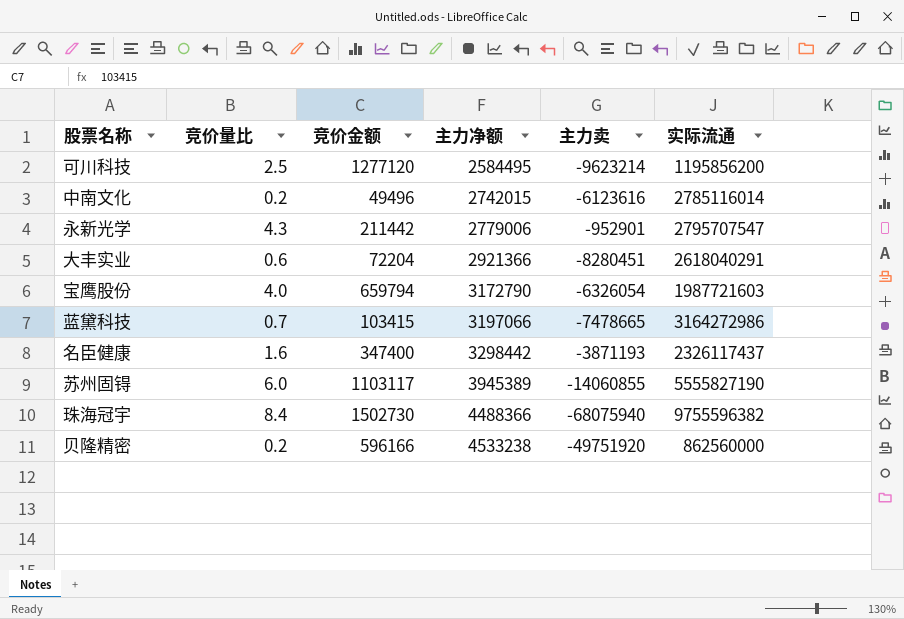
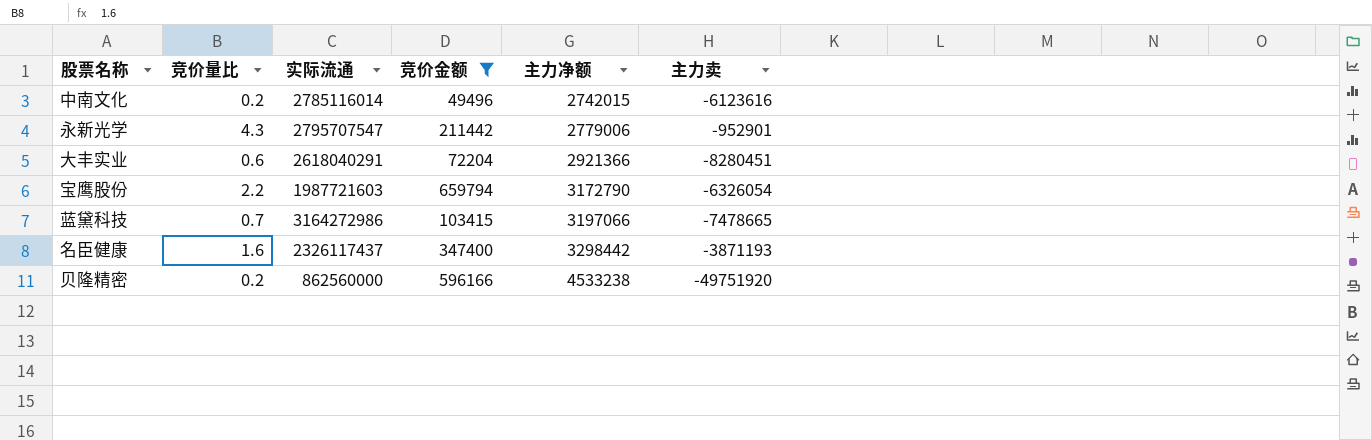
filter: none -> 竞价金额 <= 659794
column 实际流通 | position: 6 -> 3
宝鹰股份 | 竞价量比: 4.0 -> 2.2

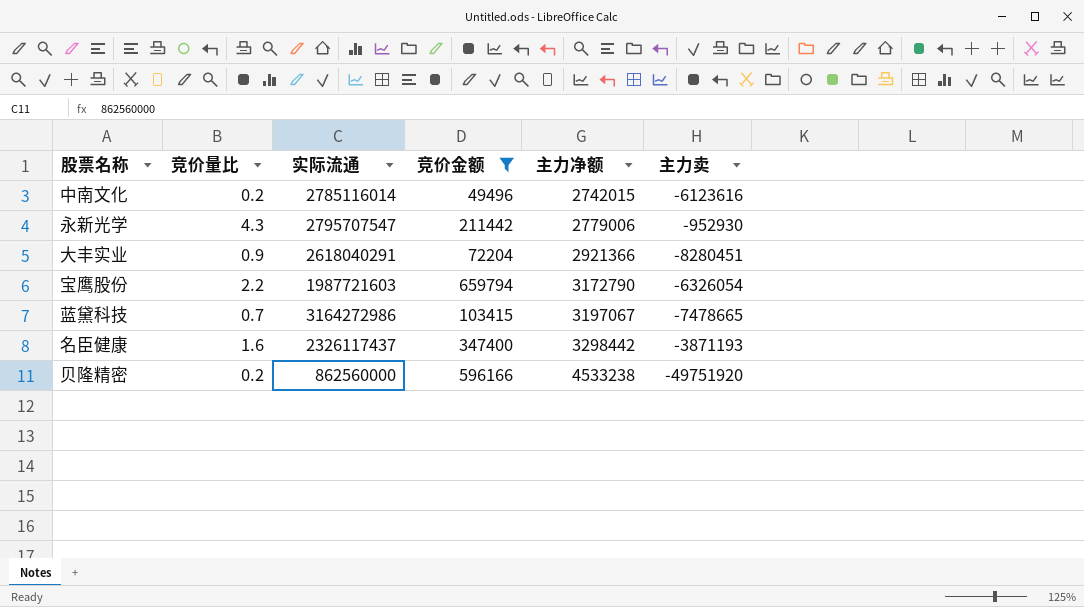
永新光学 | 主力卖: -952901 -> -952930
大丰实业 | 竞价量比: 0.6 -> 0.9
蓝黛科技 | 主力净额: 3197066 -> 3197067

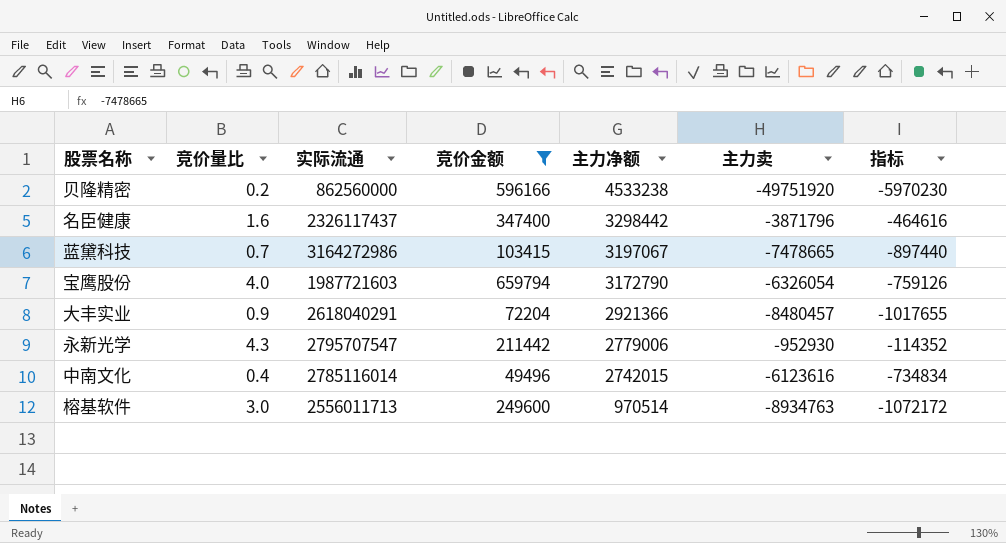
row order: 主力净额 ascending -> 主力净额 descending
column 指标 | formula: none -> [主力卖] * 0.12
名臣健康 | 主力卖: -3871193 -> -3871796
宝鹰股份 | 竞价量比: 2.2 -> 4.0
大丰实业 | 主力卖: -8280451 -> -8480457
中南文化 | 竞价量比: 0.2 -> 0.4
row 榕基软件: none -> 3.0 | 2556011713 | 249600 | 970514 | -8934763 | -1072172

